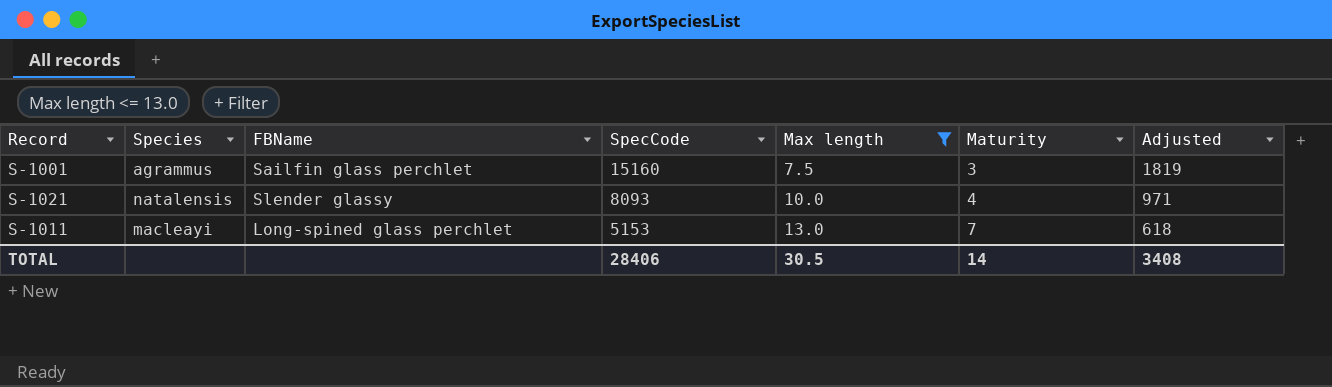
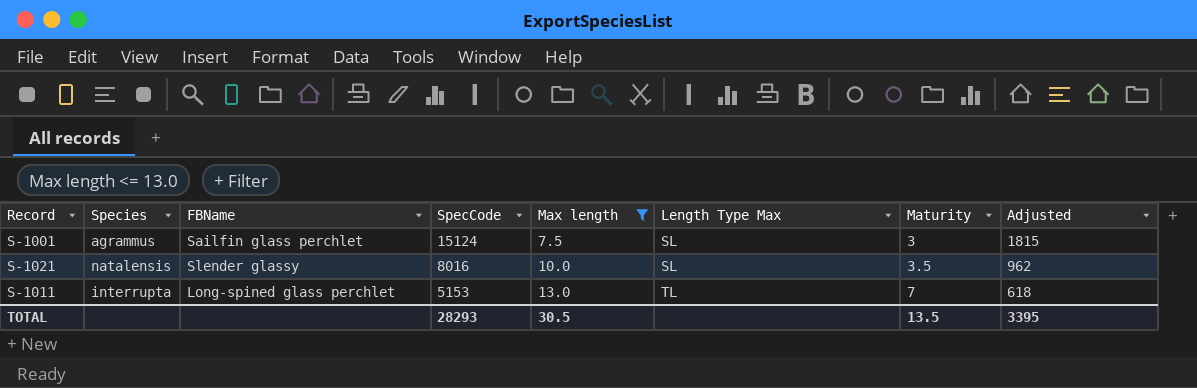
column Length Type Max | position: none -> 6
S-1001 | SpecCode: 15160 -> 15124
S-1001 | Adjusted: 1819 -> 1815
S-1021 | SpecCode: 8093 -> 8016
S-1021 | Maturity: 4 -> 3.5
S-1021 | Adjusted: 971 -> 962
S-1011 | Species: macleayi -> interrupta
TOTAL | SpecCode: 28406 -> 28293
TOTAL | Maturity: 14 -> 13.5
TOTAL | Adjusted: 3408 -> 3395

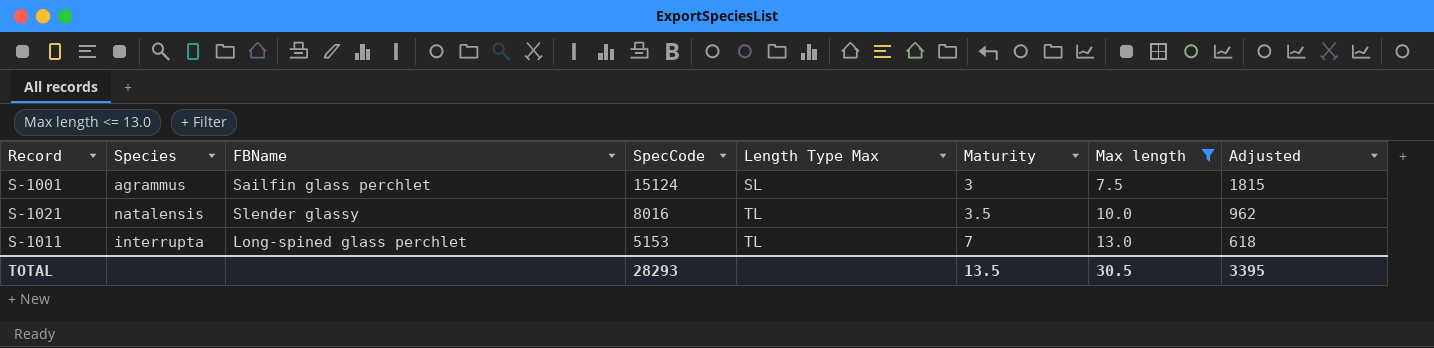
column Max length | position: 5 -> 7
S-1021 | Length Type Max: SL -> TL

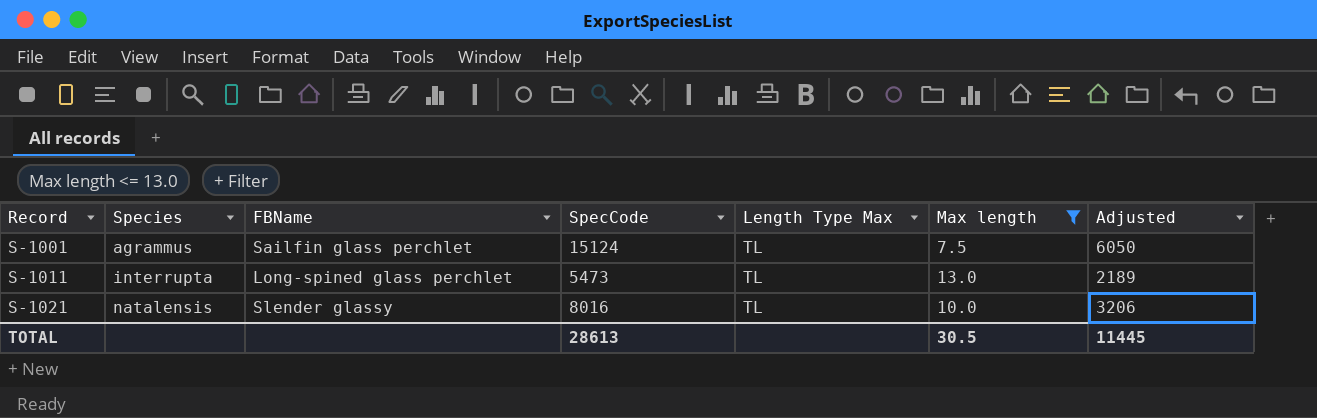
row order: SpecCode descending -> Record ascending
column Maturity | position: 6 -> none
column Adjusted | formula: [SpecCode] * 0.12 -> [SpecCode] * 0.4
S-1001 | Length Type Max: SL -> TL
S-1011 | SpecCode: 5153 -> 5473
TOTAL | SpecCode: 28293 -> 28613
TOTAL | Adjusted: 3395 -> 11445

